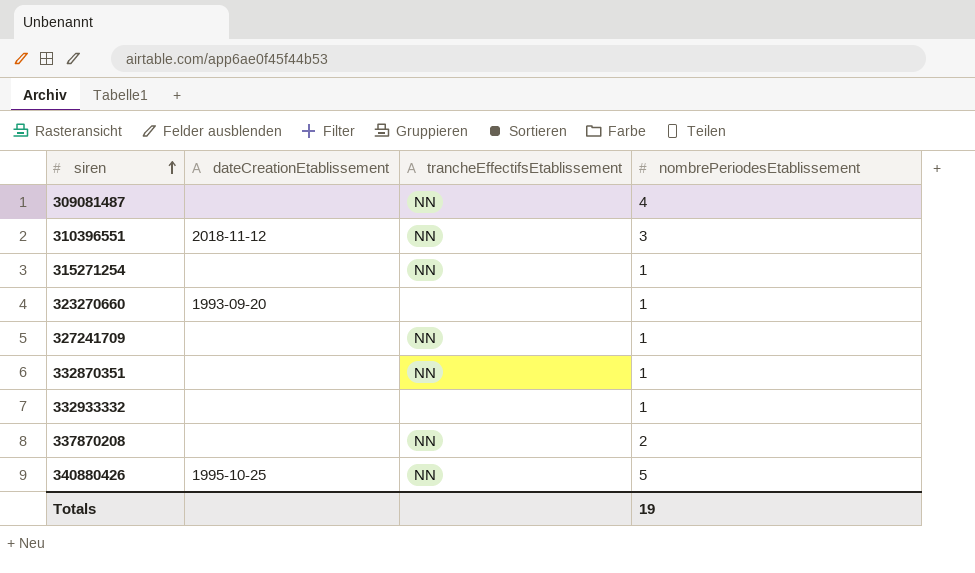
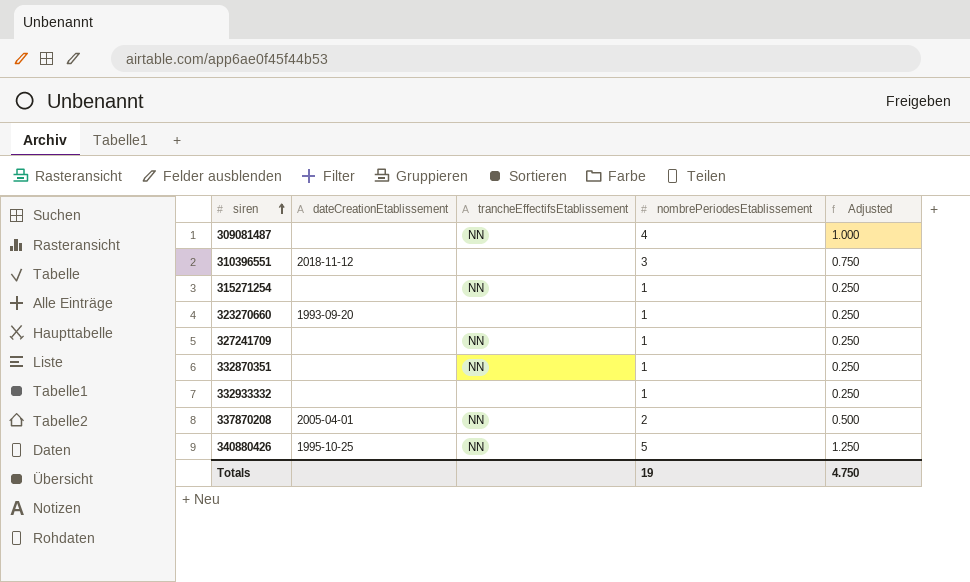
column Adjusted | formula: none -> [nombrePeriodesEtablissement] * 0.25
310396551 | trancheEffectifsEtablissement: NN -> none
337870208 | dateCreationEtablissement: none -> 2005-04-01

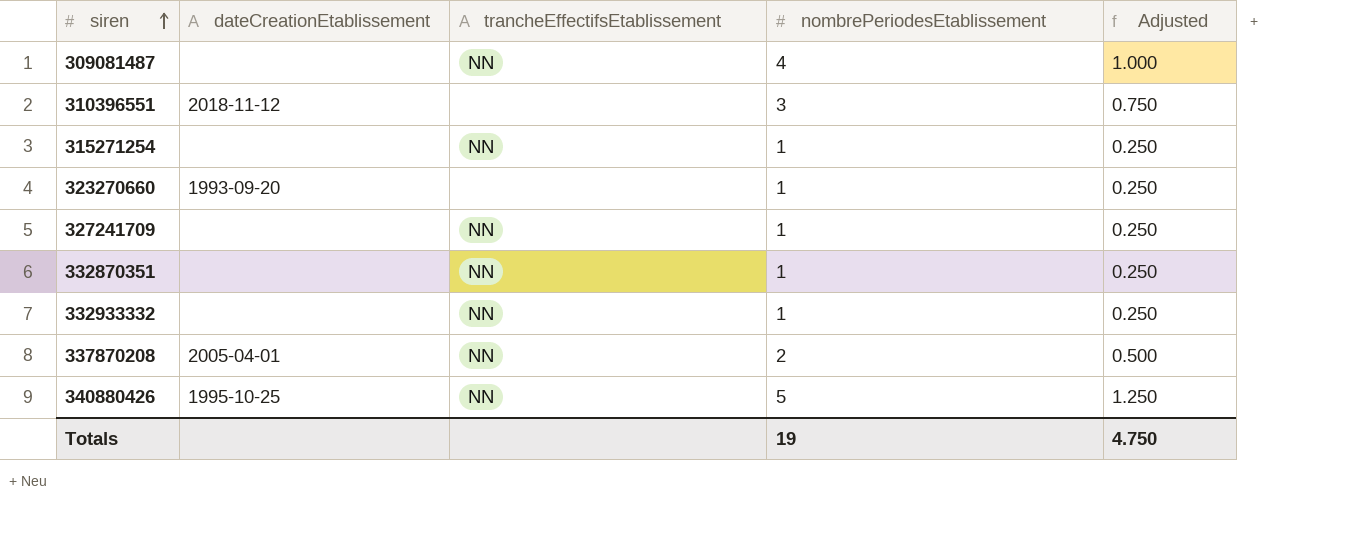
332933332 | trancheEffectifsEtablissement: none -> NN

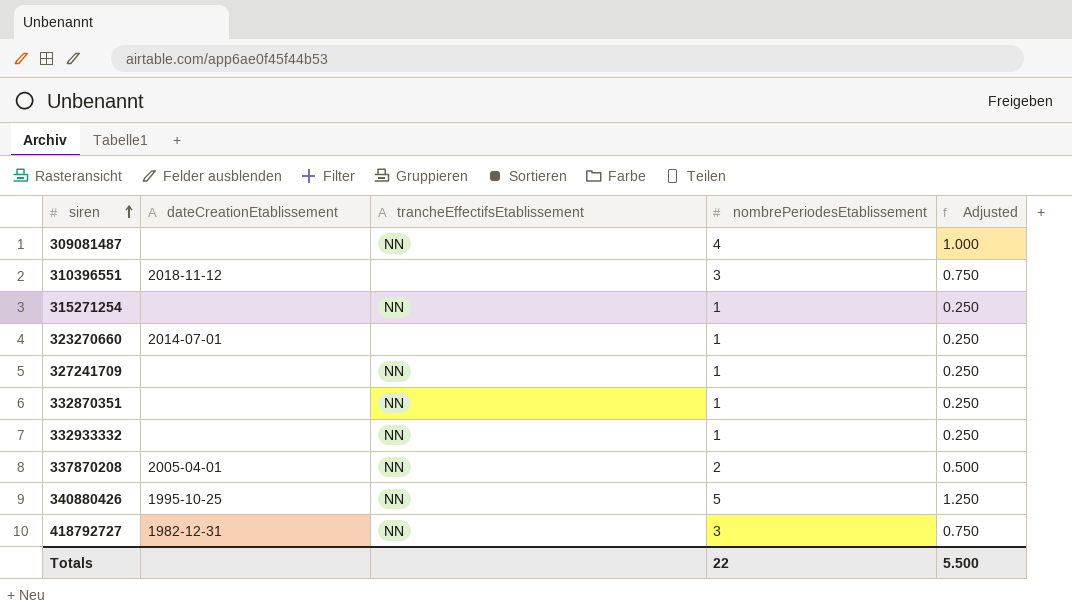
323270660 | dateCreationEtablissement: 1993-09-20 -> 2014-07-01
row 418792727: none -> 1982-12-31 | NN | 3 | 0.750
Totals | nombrePeriodesEtablissement: 19 -> 22
Totals | Adjusted: 4.750 -> 5.500

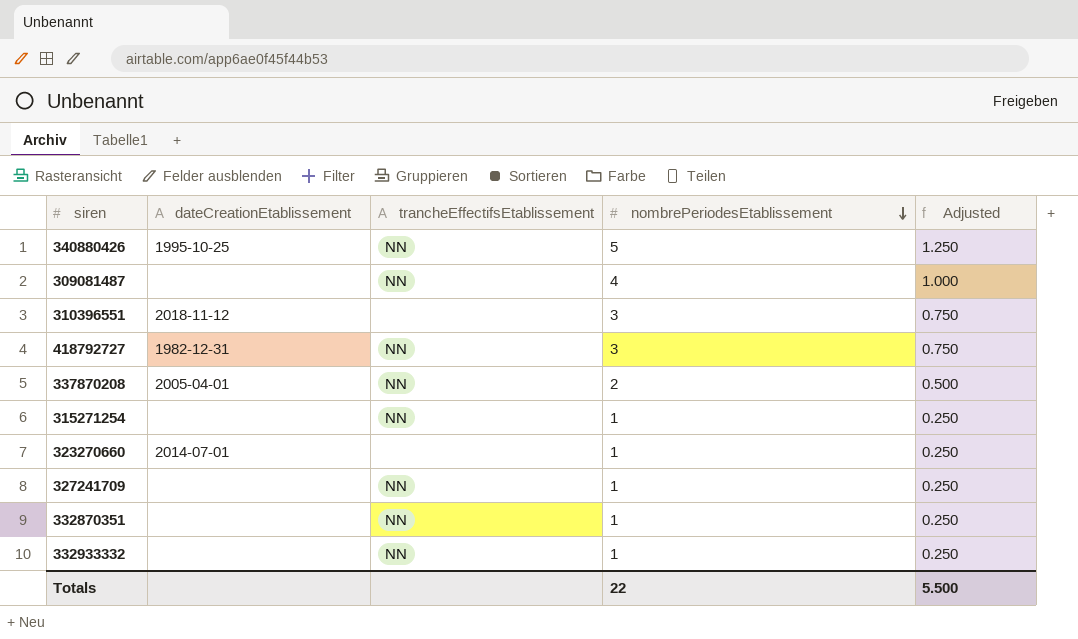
row order: siren ascending -> nombrePeriodesEtablissement descending

